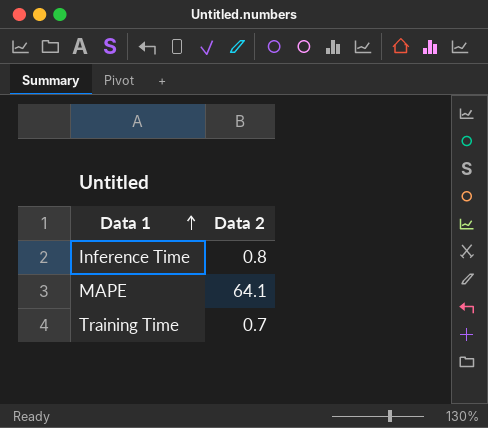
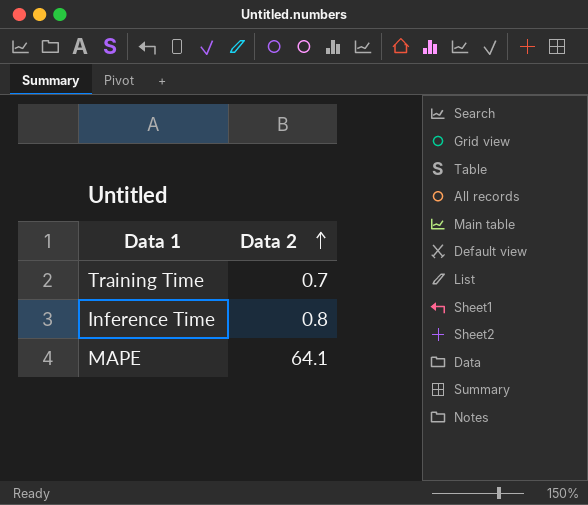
row order: Data 1 ascending -> Data 2 ascending

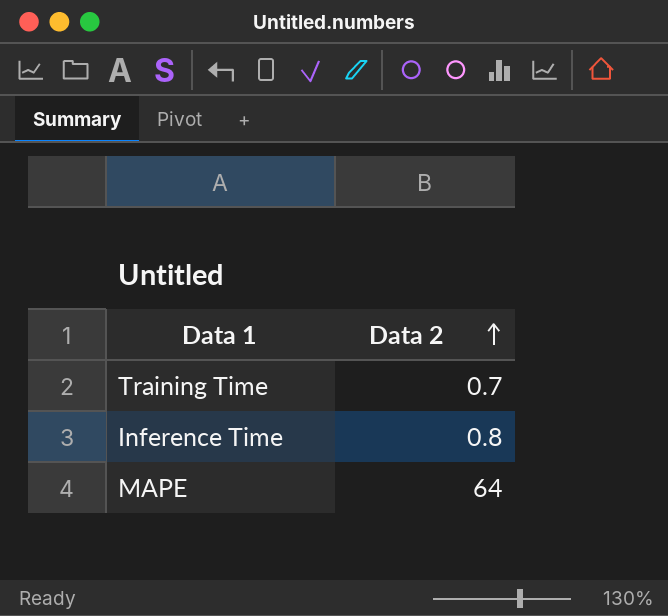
MAPE | Data 2: 64.1 -> 64

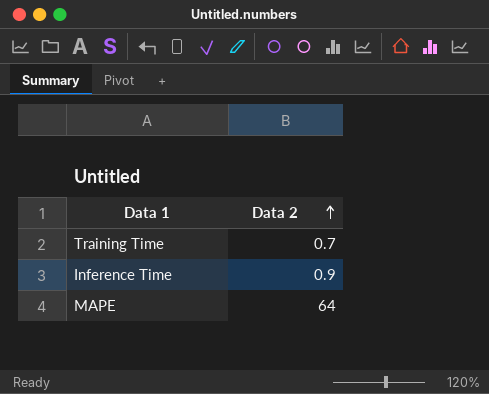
Inference Time | Data 2: 0.8 -> 0.9

